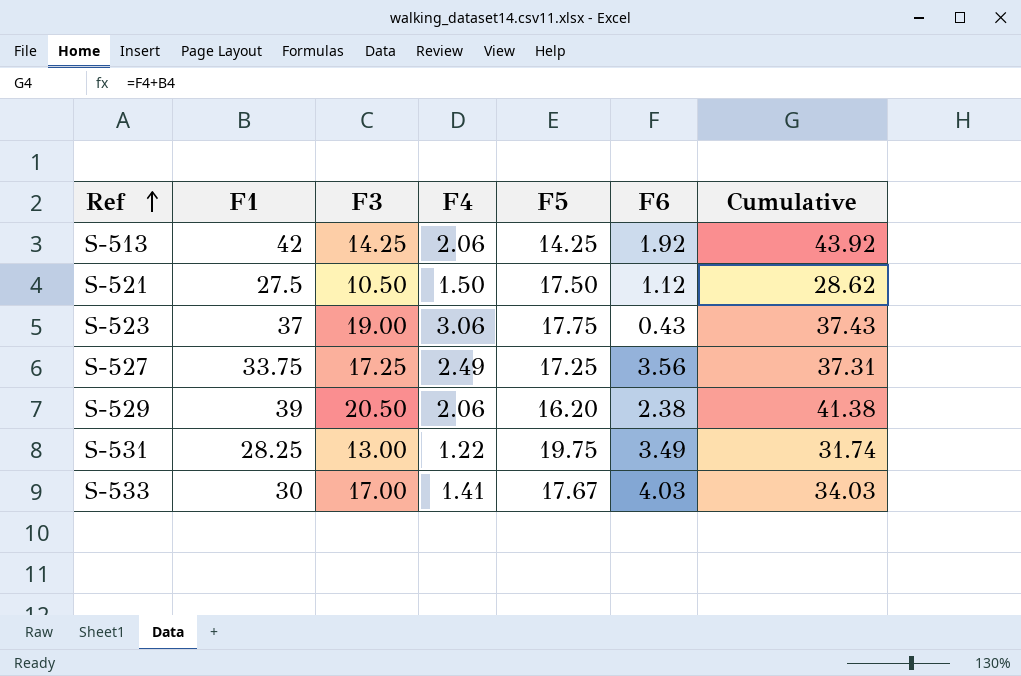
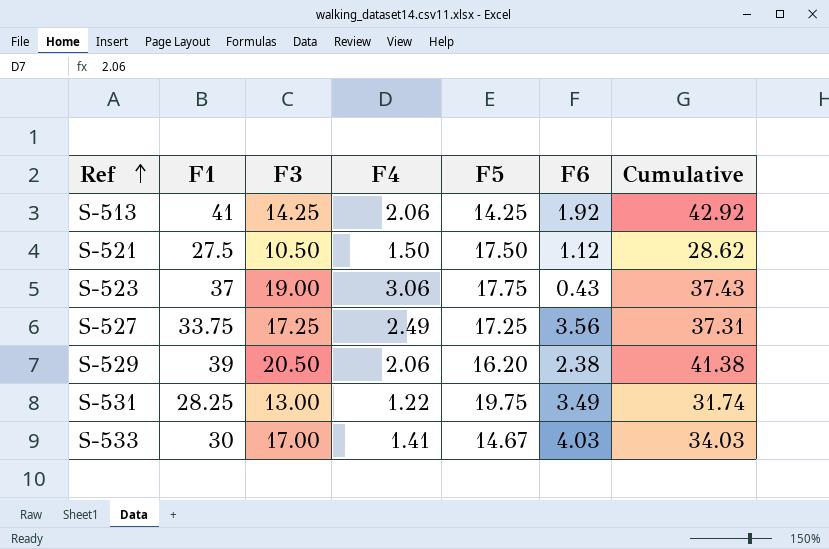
S-513 | F1: 42 -> 41
S-513 | Cumulative: 43.92 -> 42.92
S-533 | F5: 17.67 -> 14.67

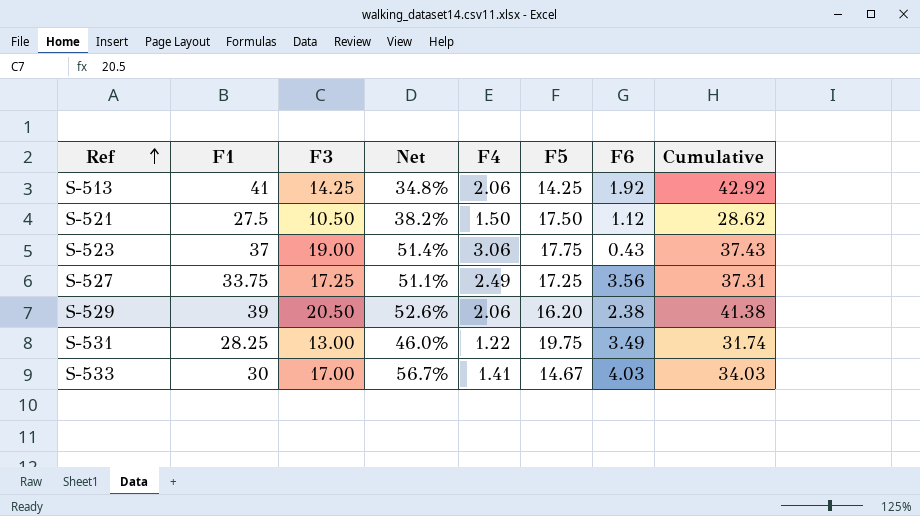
column Net | formula: none -> [F3] / [F1]

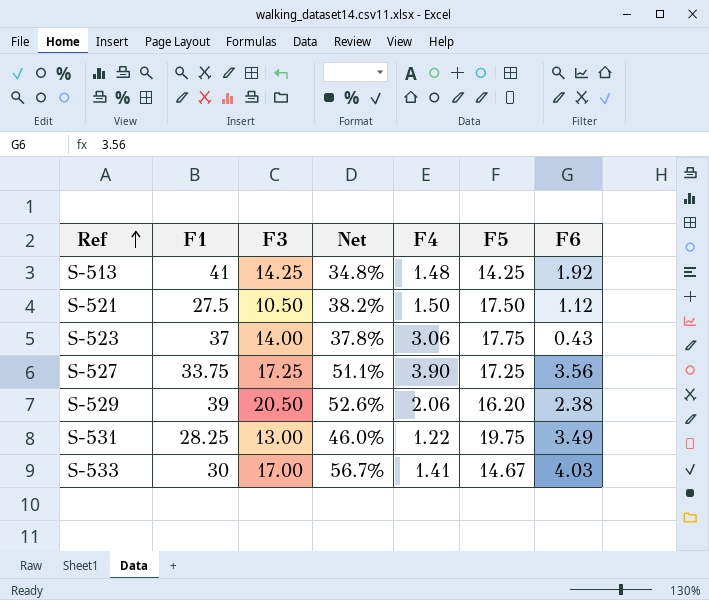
column Cumulative | formula: [F1] + [F6] -> none
S-513 | F4: 2.06 -> 1.48
S-523 | F3: 19.00 -> 14.00
S-523 | Net: 51.4% -> 37.8%
S-527 | F4: 2.49 -> 3.90

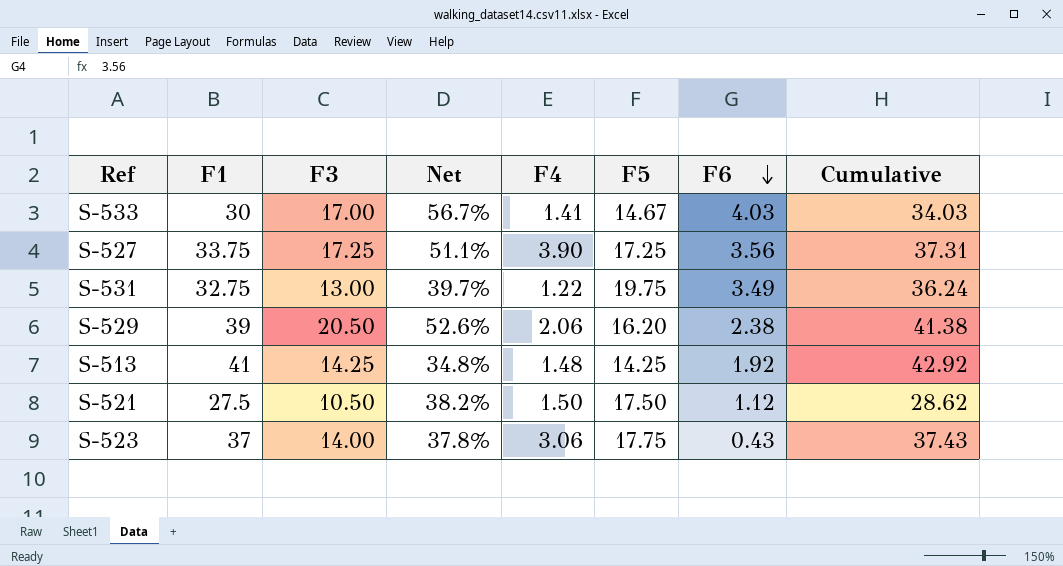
row order: Ref ascending -> F6 descending
column Cumulative | formula: none -> [F1] + [F6]
S-531 | F1: 28.25 -> 32.75
S-531 | Net: 46.0% -> 39.7%

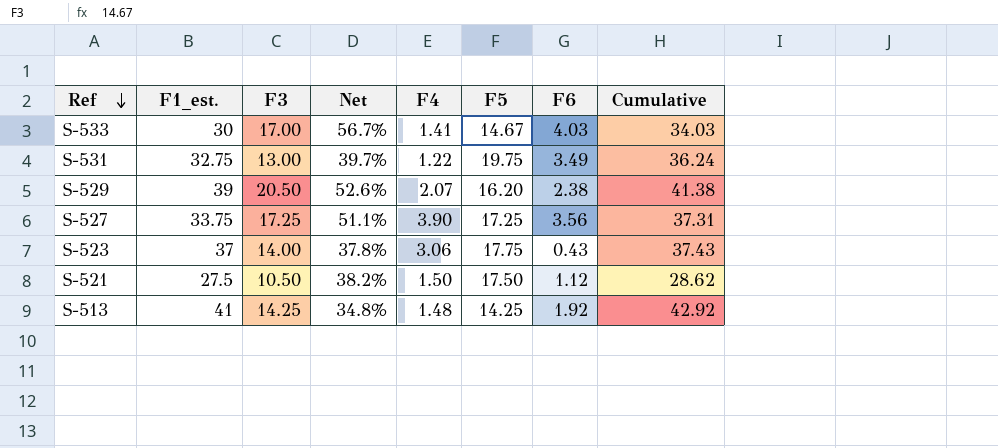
row order: F6 descending -> Ref descending
column name: F1 -> F1_est.
S-529 | F4: 2.06 -> 2.07

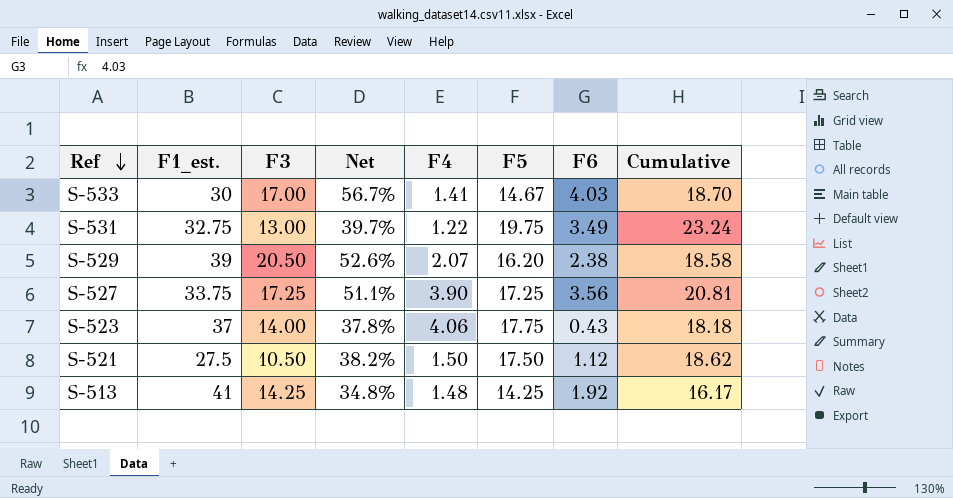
column Cumulative | formula: [F1_est.] + [F6] -> [F5] + [F6]
S-523 | F4: 3.06 -> 4.06

